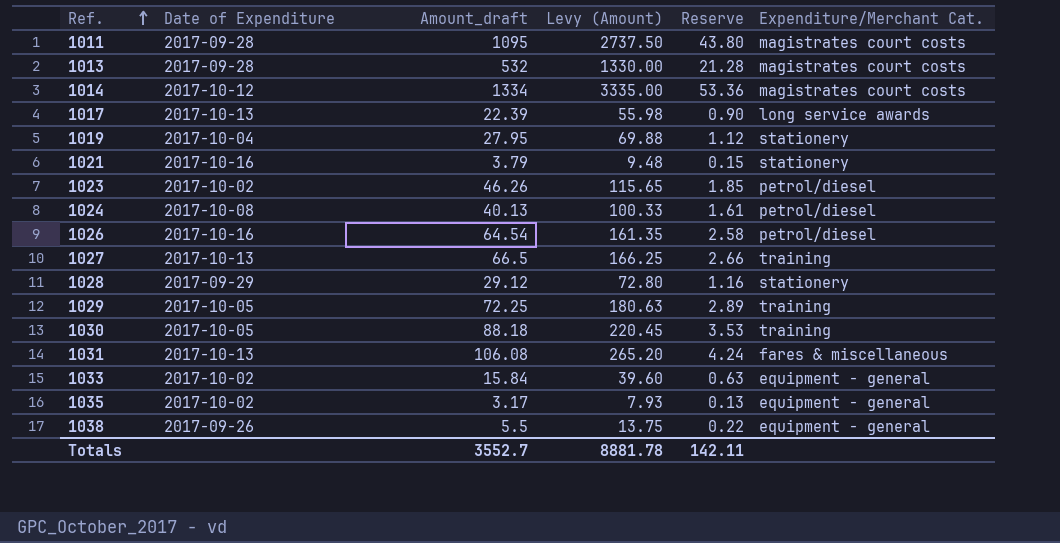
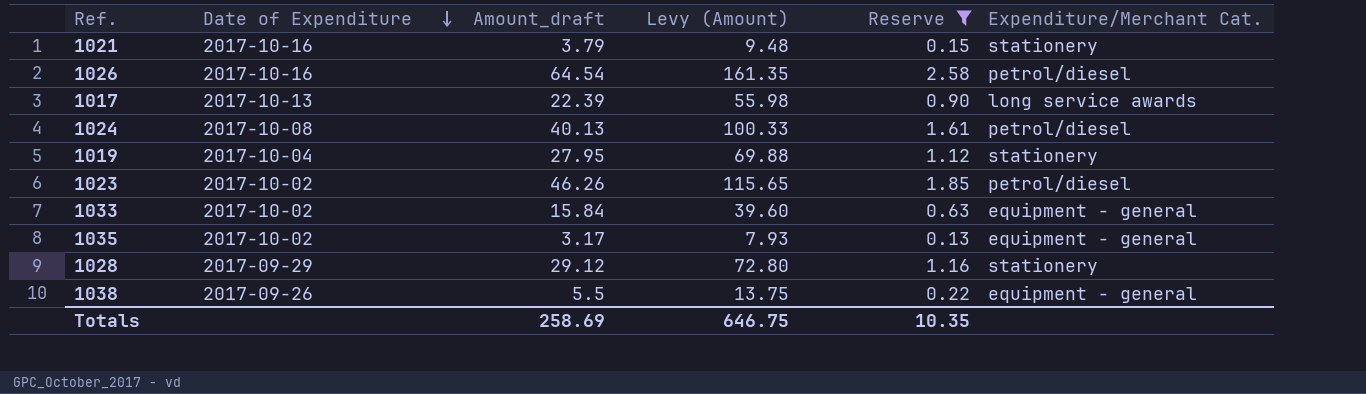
filter: none -> Reserve <= 2.58
row order: Ref. ascending -> Date of Expenditure descending
Totals | Amount_draft: 3552.7 -> 258.69
Totals | Levy (Amount): 8881.78 -> 646.75
Totals | Reserve: 142.11 -> 10.35

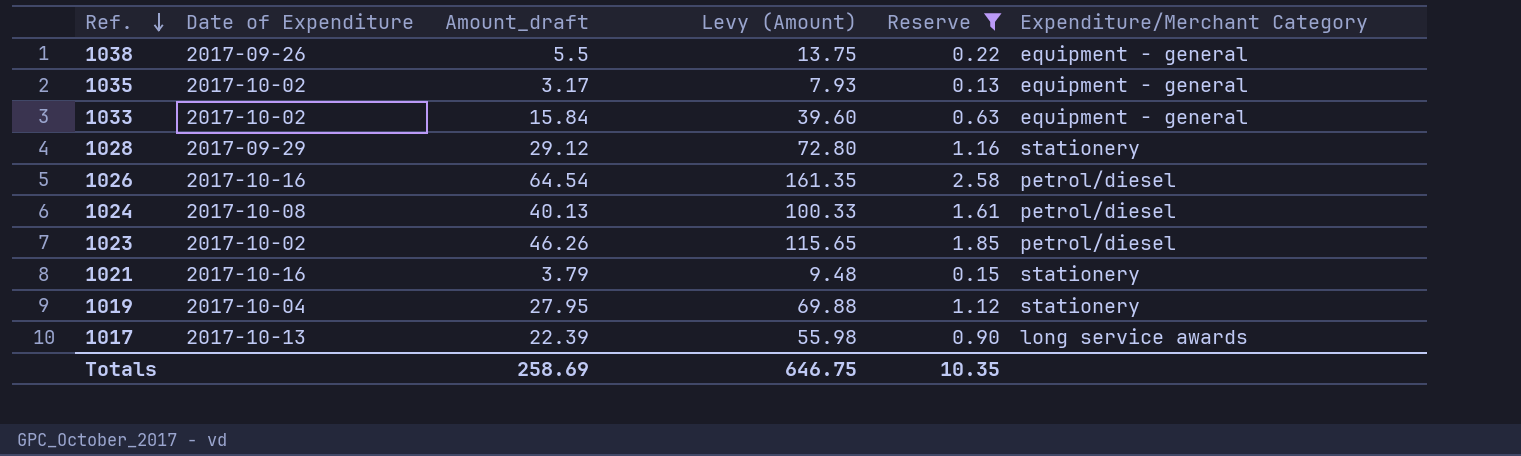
row order: Date of Expenditure descending -> Ref. descending
column name: Expenditure/Merchant Cat. -> Expenditure/Merchant Category

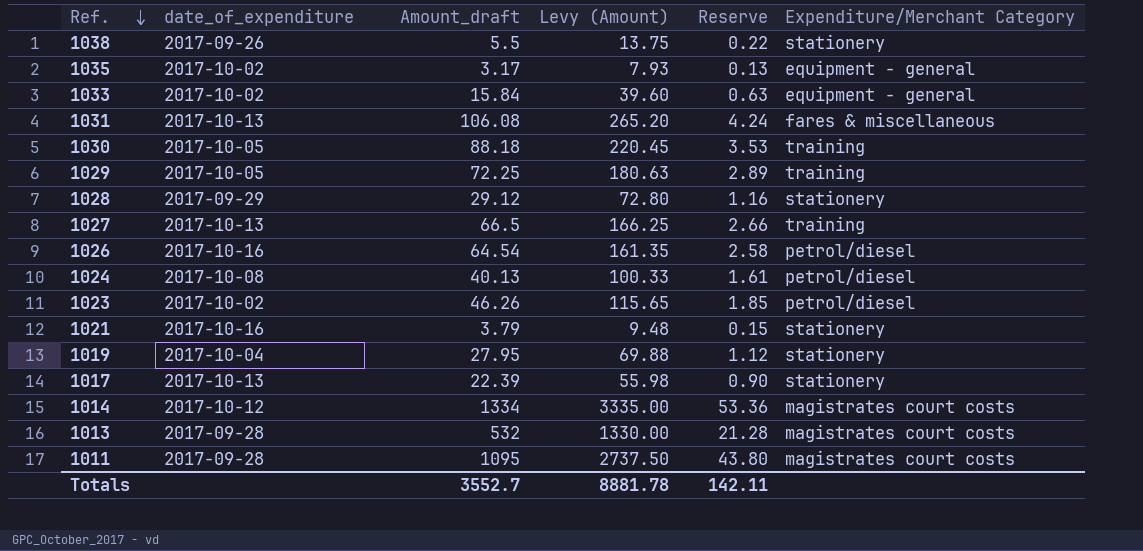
filter: Reserve <= 2.58 -> none
column name: Date of Expenditure -> date_of_expenditure
1038 | Expenditure/Merchant Category: equipment - general -> stationery
1017 | Expenditure/Merchant Category: long service awards -> stationery
Totals | Amount_draft: 258.69 -> 3552.7
Totals | Levy (Amount): 646.75 -> 8881.78
Totals | Reserve: 10.35 -> 142.11

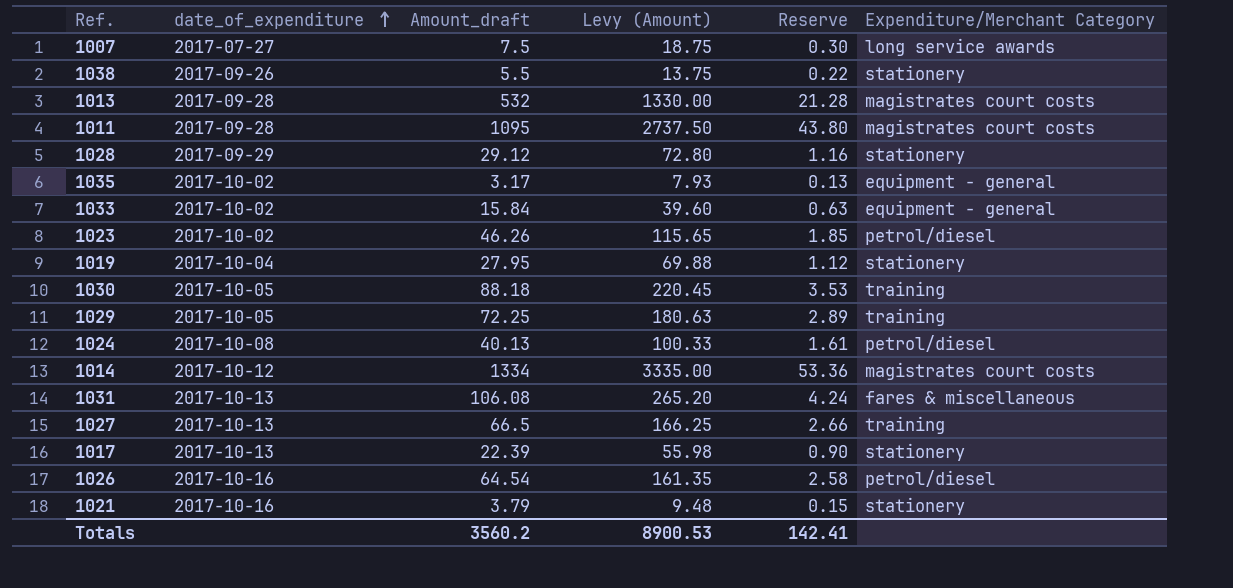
row order: Ref. descending -> date_of_expenditure ascending
row 1007: none -> 2017-07-27 | 7.5 | 18.75 | 0.30 | long service awards
Totals | Amount_draft: 3552.7 -> 3560.2
Totals | Levy (Amount): 8881.78 -> 8900.53
Totals | Reserve: 142.11 -> 142.41

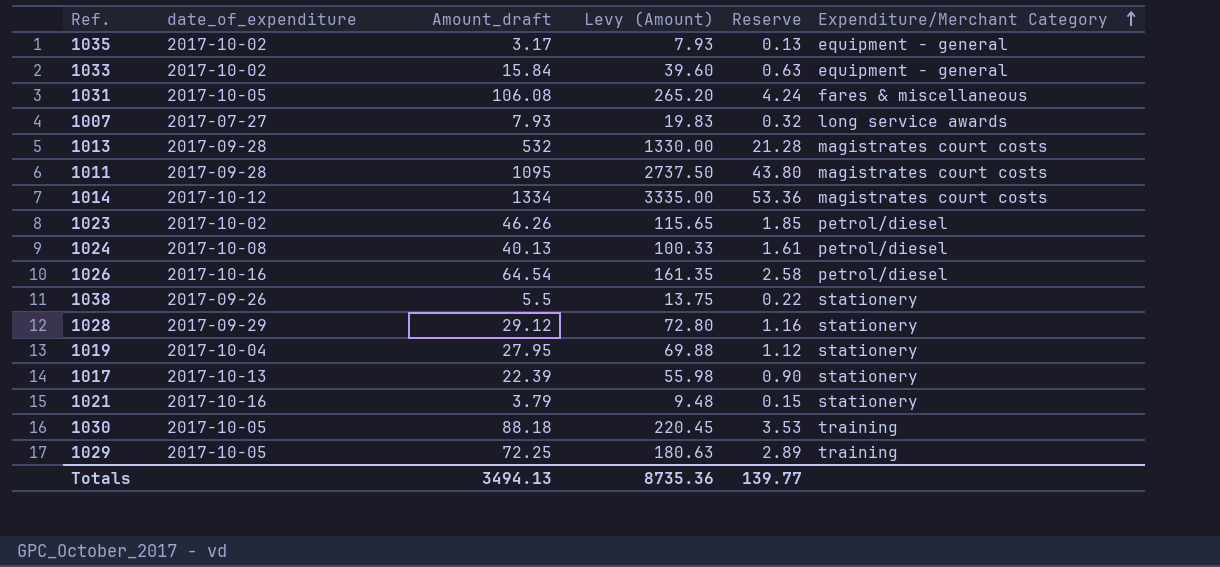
row order: date_of_expenditure ascending -> Expenditure/Merchant Category ascending
row 1027: 2017-10-13 | 66.5 | 166.25 | 2.66 | training -> none
1031 | date_of_expenditure: 2017-10-13 -> 2017-10-05
1007 | Amount_draft: 7.5 -> 7.93
1007 | Levy (Amount): 18.75 -> 19.83
1007 | Reserve: 0.30 -> 0.32
Totals | Amount_draft: 3560.2 -> 3494.13
Totals | Levy (Amount): 8900.53 -> 8735.36
Totals | Reserve: 142.41 -> 139.77

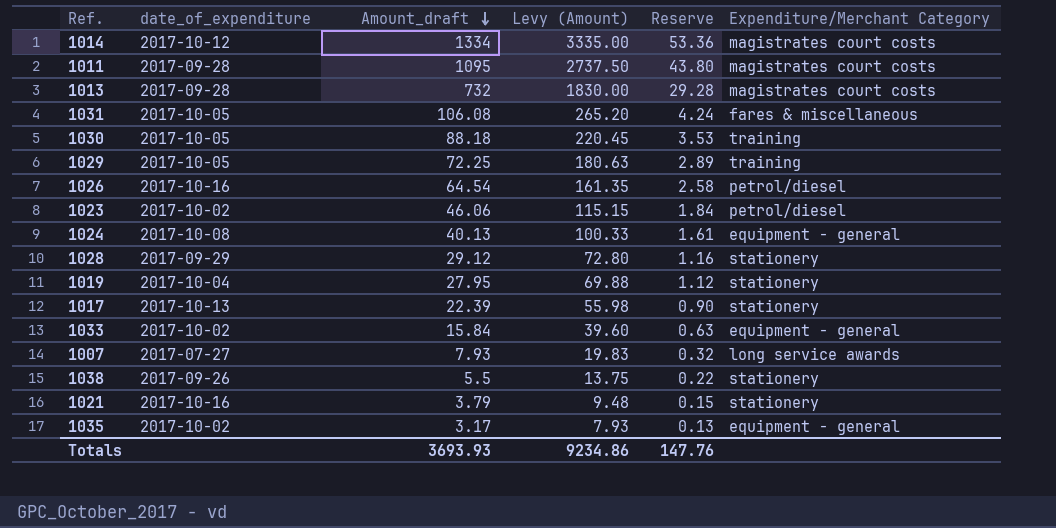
row order: Expenditure/Merchant Category ascending -> Amount_draft descending
1013 | Amount_draft: 532 -> 732
1013 | Levy (Amount): 1330.00 -> 1830.00
1013 | Reserve: 21.28 -> 29.28
1023 | Amount_draft: 46.26 -> 46.06
1023 | Levy (Amount): 115.65 -> 115.15
1023 | Reserve: 1.85 -> 1.84
1024 | Expenditure/Merchant Category: petrol/diesel -> equipment - general
Totals | Amount_draft: 3494.13 -> 3693.93
Totals | Levy (Amount): 8735.36 -> 9234.86
Totals | Reserve: 139.77 -> 147.76

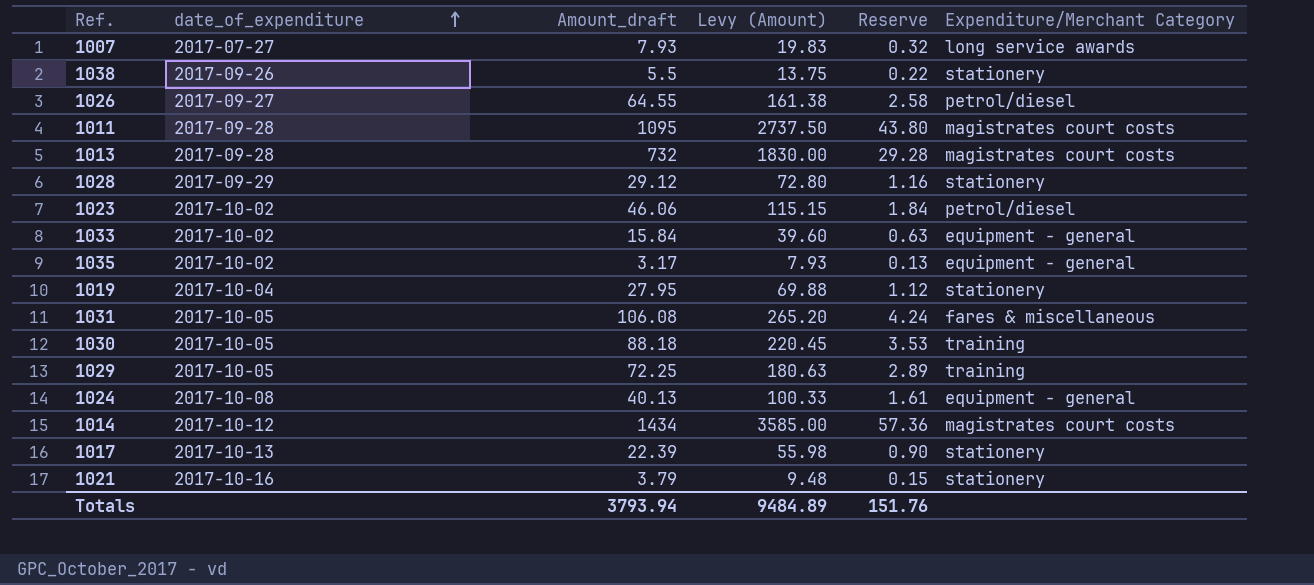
row order: Amount_draft descending -> date_of_expenditure ascending
1026 | date_of_expenditure: 2017-10-16 -> 2017-09-27
1026 | Amount_draft: 64.54 -> 64.55
1026 | Levy (Amount): 161.35 -> 161.38
1014 | Amount_draft: 1334 -> 1434
1014 | Levy (Amount): 3335.00 -> 3585.00
1014 | Reserve: 53.36 -> 57.36
Totals | Amount_draft: 3693.93 -> 3793.94
Totals | Levy (Amount): 9234.86 -> 9484.89
Totals | Reserve: 147.76 -> 151.76

